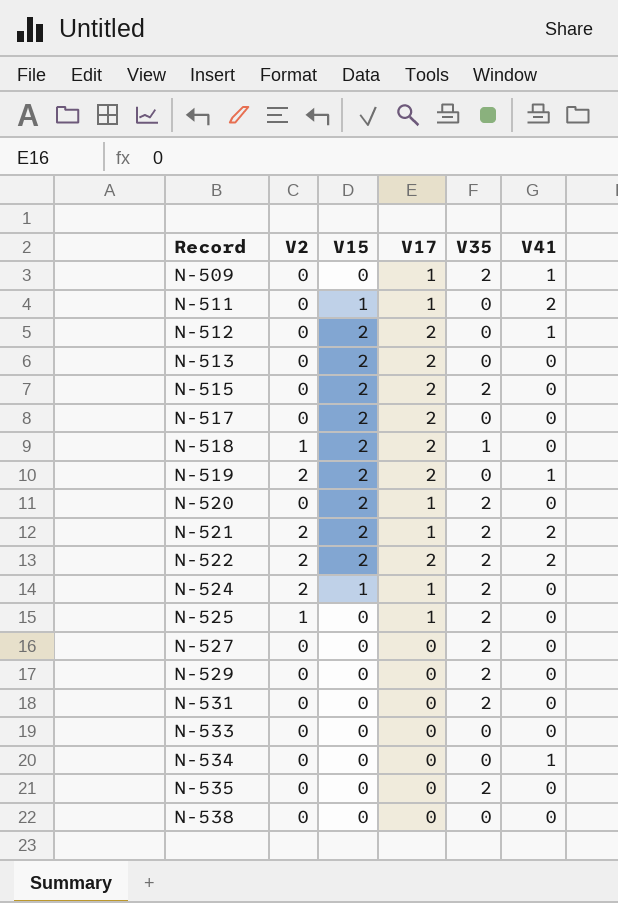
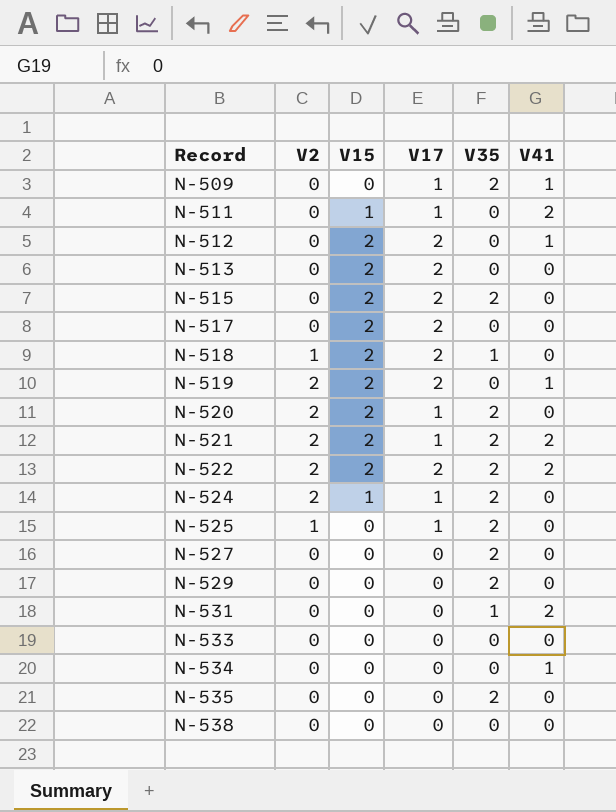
N-520 | V2: 0 -> 2
N-531 | V35: 2 -> 1
N-531 | V41: 0 -> 2

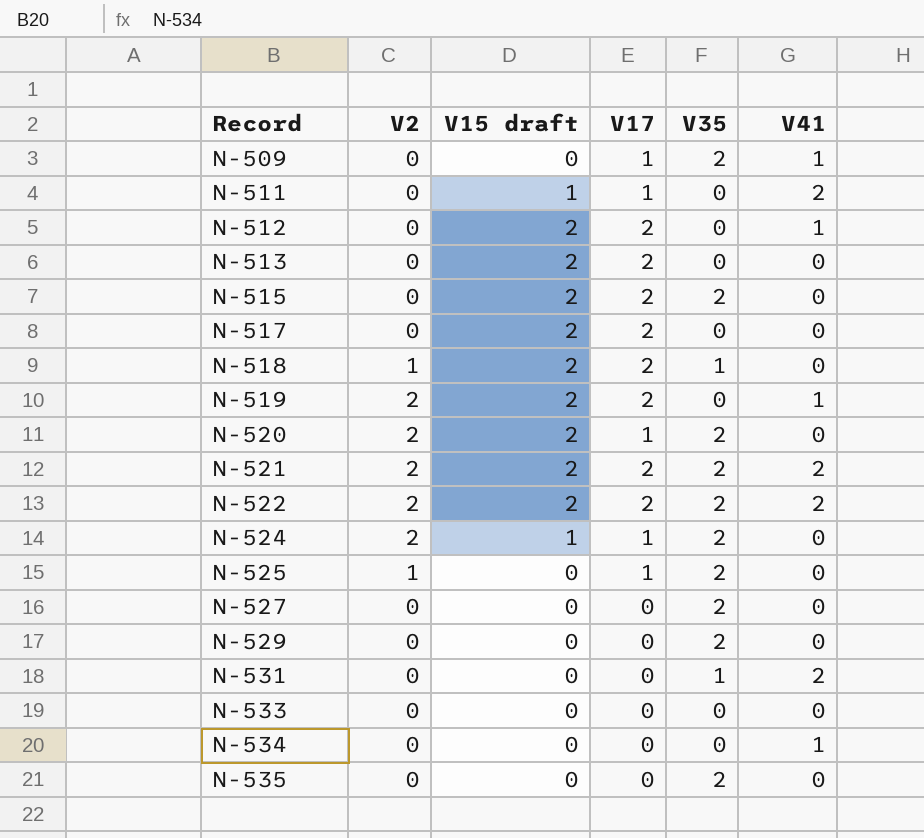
column name: V15 -> V15 draft
row N-538: 0 | 0 | 0 | 0 | 0 -> none
N-521 | V17: 1 -> 2

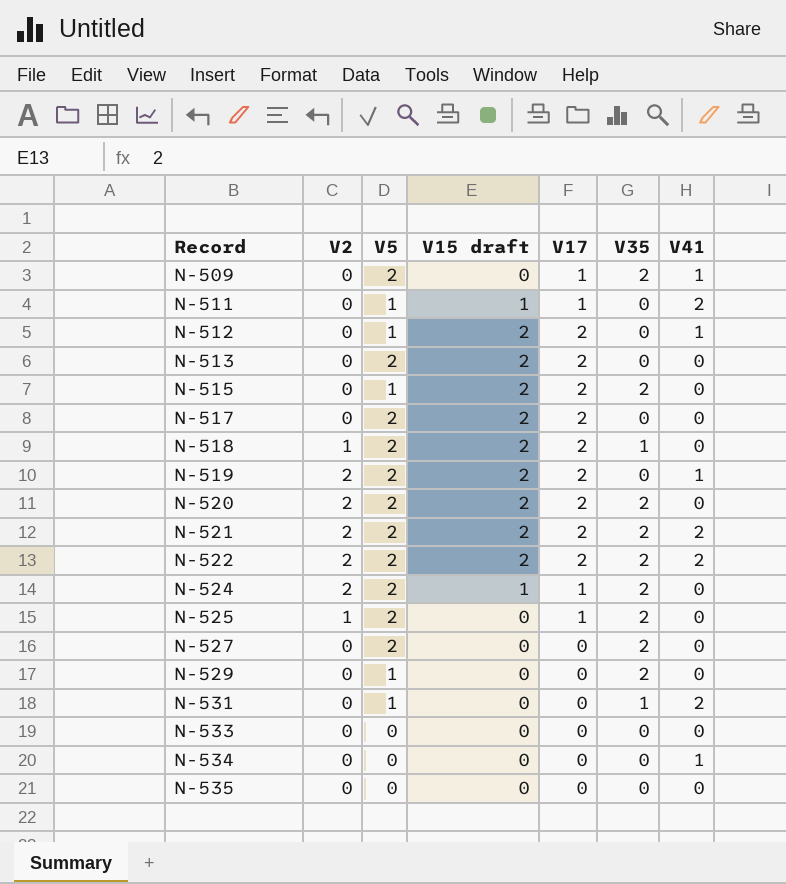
column V5 | position: none -> 3
N-520 | V17: 1 -> 2
N-535 | V35: 2 -> 0

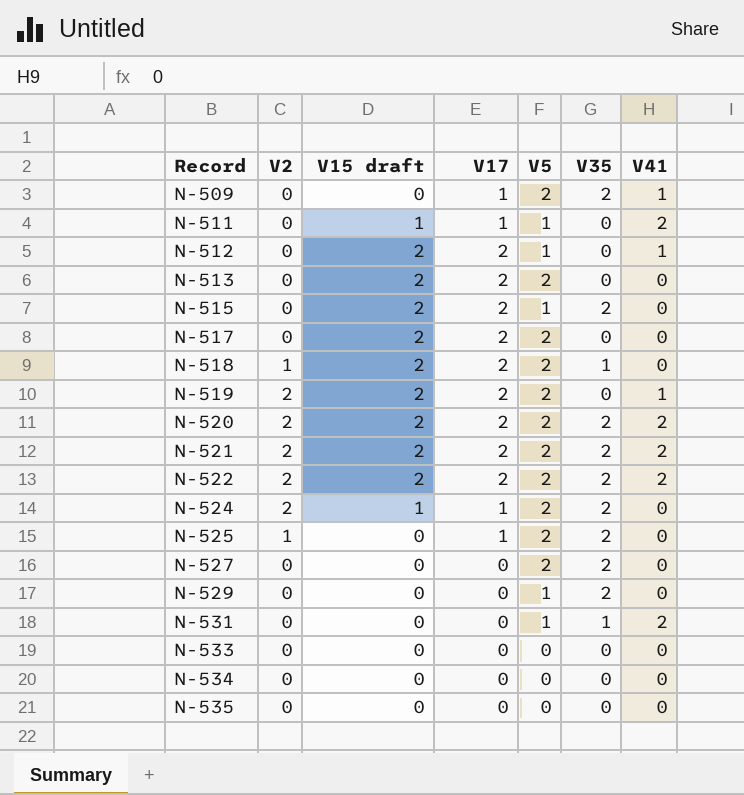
column V5 | position: 3 -> 5
N-520 | V41: 0 -> 2
N-534 | V41: 1 -> 0

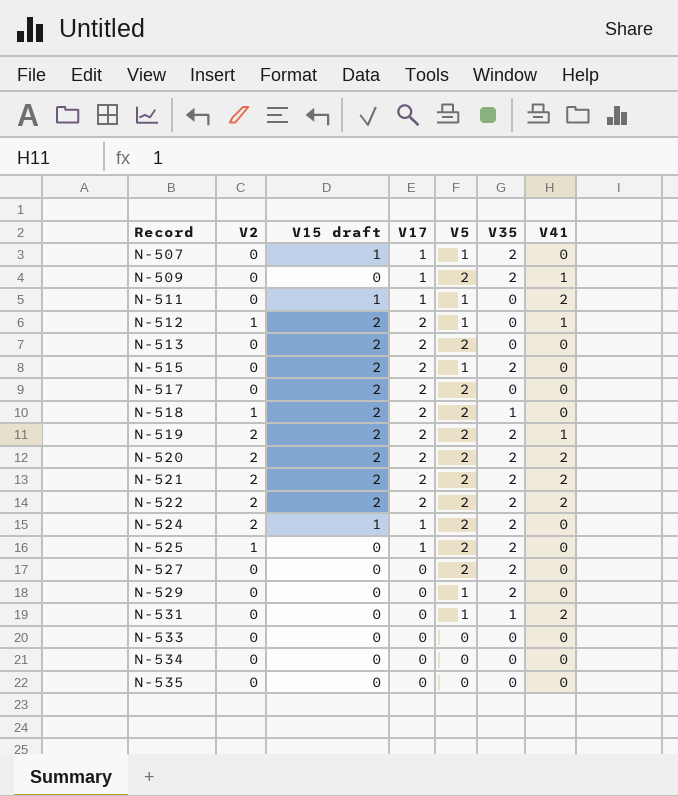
row N-507: none -> 0 | 1 | 1 | 1 | 2 | 0
N-512 | V2: 0 -> 1
N-519 | V35: 0 -> 2

